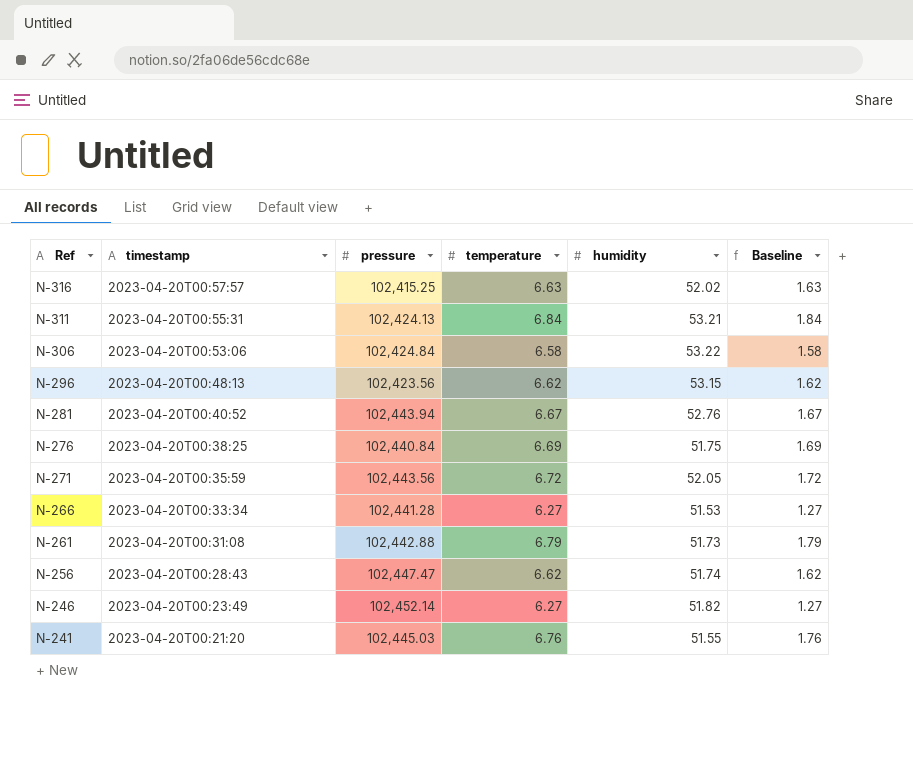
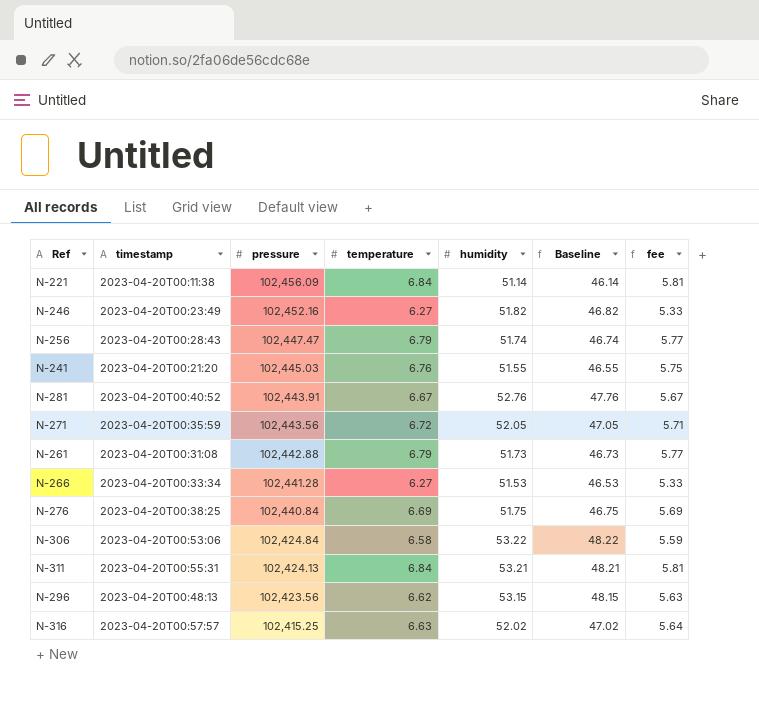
row order: Ref descending -> pressure descending
column Baseline | formula: [temperature] - 5 -> [humidity] - 5
column fee | formula: none -> [temperature] * 0.85
row N-221: none -> 2023-04-20T00:11:38 | 102,456.09 | 6.84 | 51.14 | 46.14 | 5.81
N-246 | pressure: 102,452.14 -> 102,452.16
N-256 | temperature: 6.62 -> 6.79
N-281 | pressure: 102,443.94 -> 102,443.91

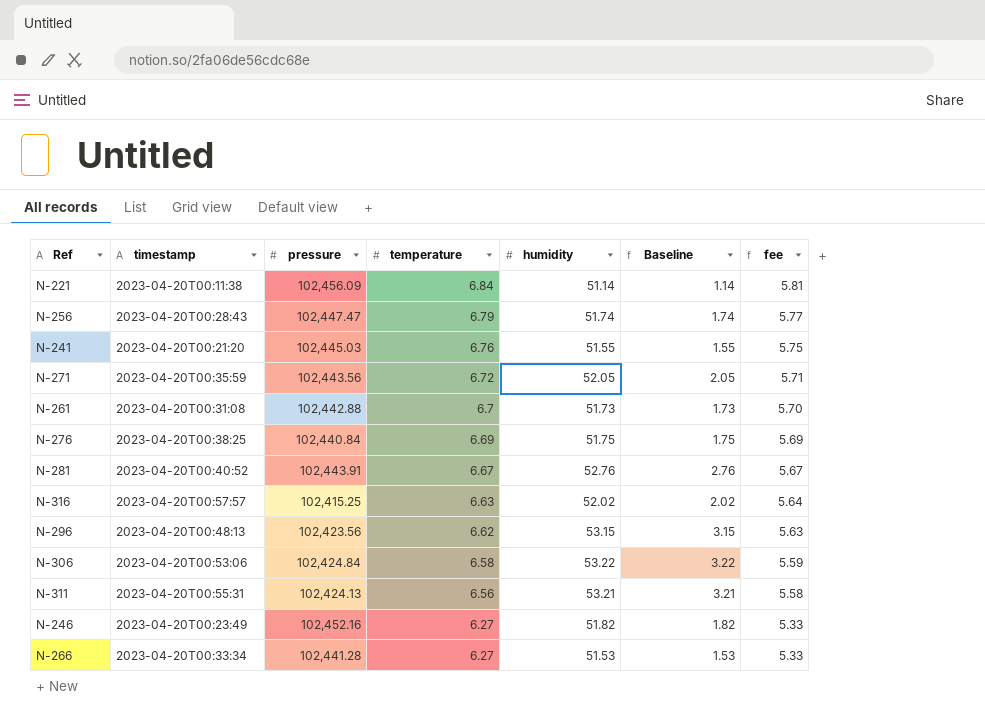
row order: pressure descending -> temperature descending
column Baseline | formula: [humidity] - 5 -> [humidity] - 50
N-261 | temperature: 6.79 -> 6.7
N-261 | fee: 5.77 -> 5.70
N-311 | temperature: 6.84 -> 6.56
N-311 | fee: 5.81 -> 5.58

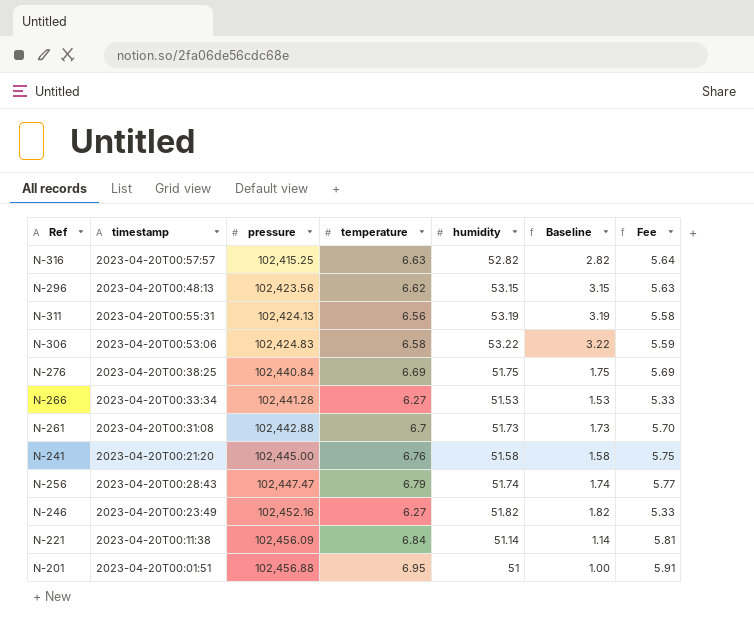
row order: temperature descending -> pressure ascending
column name: fee -> Fee
row N-271: 2023-04-20T00:35:59 | 102,443.56 | 6.72 | 52.05 | 2.05 | 5.71 -> none
row N-281: 2023-04-20T00:40:52 | 102,443.91 | 6.67 | 52.76 | 2.76 | 5.67 -> none
N-316 | humidity: 52.02 -> 52.82
N-316 | Baseline: 2.02 -> 2.82
N-311 | humidity: 53.21 -> 53.19
N-311 | Baseline: 3.21 -> 3.19
N-306 | pressure: 102,424.84 -> 102,424.83
N-241 | pressure: 102,445.03 -> 102,445.00
N-241 | humidity: 51.55 -> 51.58
N-241 | Baseline: 1.55 -> 1.58
row N-201: none -> 2023-04-20T00:01:51 | 102,456.88 | 6.95 | 51 | 1.00 | 5.91

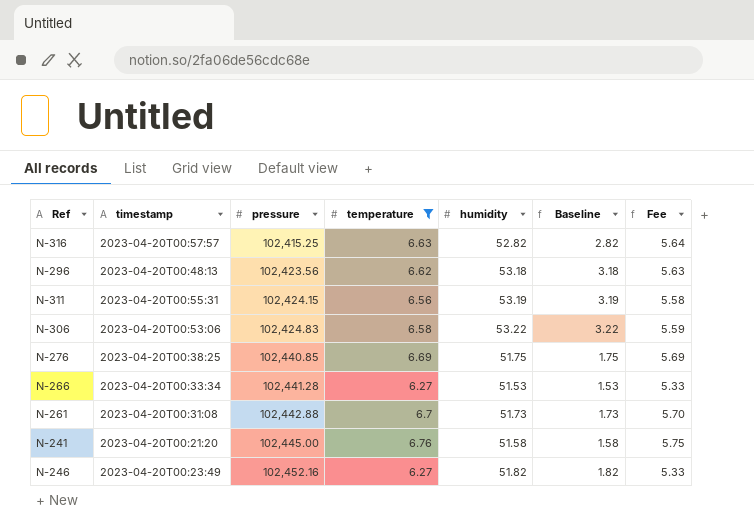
filter: none -> temperature <= 6.76
N-296 | humidity: 53.15 -> 53.18
N-296 | Baseline: 3.15 -> 3.18
N-311 | pressure: 102,424.13 -> 102,424.15
N-276 | pressure: 102,440.84 -> 102,440.85

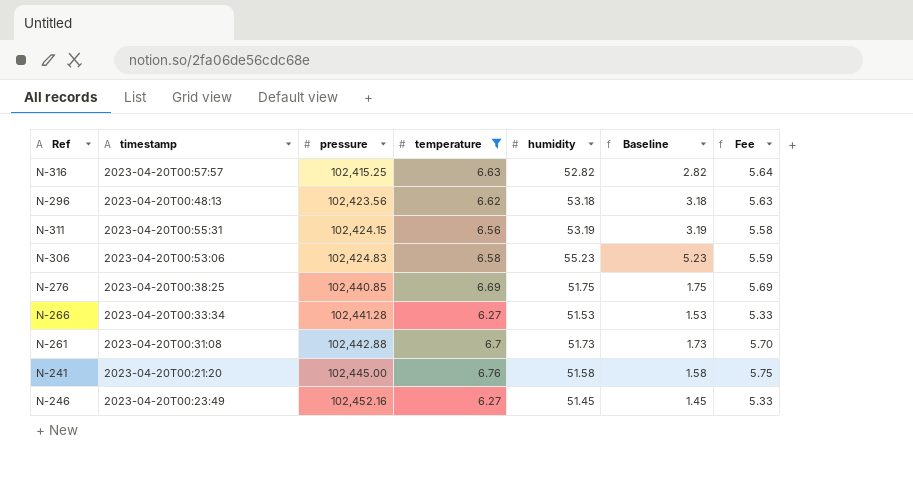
N-306 | humidity: 53.22 -> 55.23
N-306 | Baseline: 3.22 -> 5.23
N-246 | humidity: 51.82 -> 51.45
N-246 | Baseline: 1.82 -> 1.45

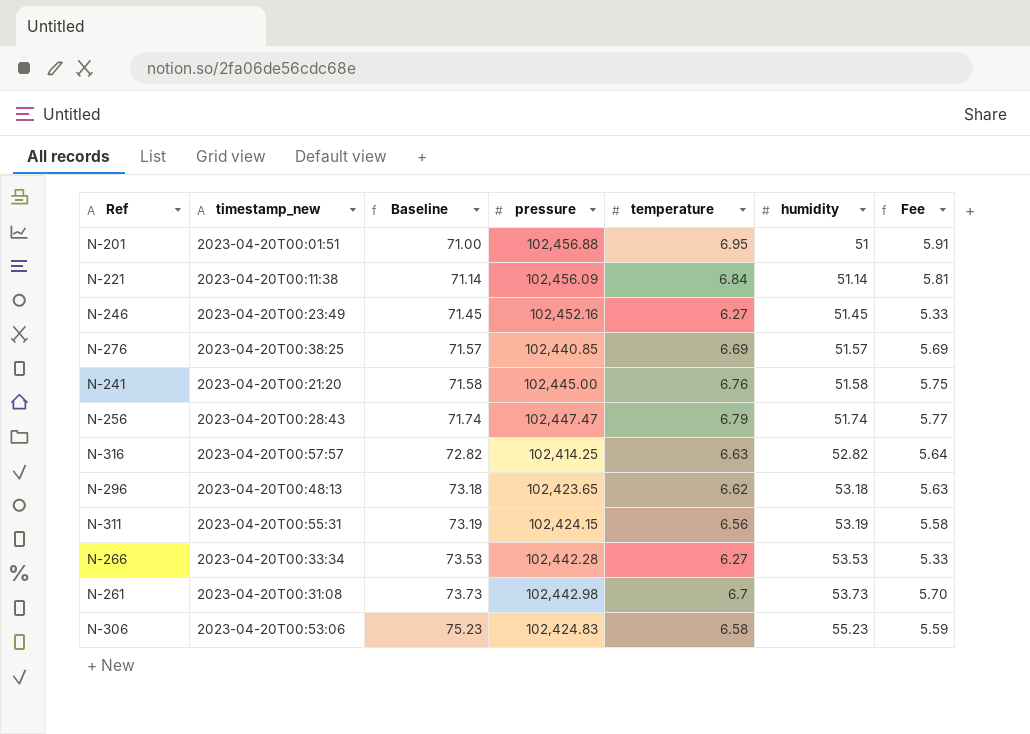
filter: temperature <= 6.76 -> none
row order: pressure ascending -> Baseline ascending
column name: timestamp -> timestamp_new
column Baseline | formula: [humidity] - 50 -> [humidity] + 20
column Baseline | position: 6 -> 3
N-276 | humidity: 51.75 -> 51.57
N-316 | pressure: 102,415.25 -> 102,414.25
N-296 | pressure: 102,423.56 -> 102,423.65
N-266 | pressure: 102,441.28 -> 102,442.28
N-266 | humidity: 51.53 -> 53.53
N-261 | pressure: 102,442.88 -> 102,442.98
N-261 | humidity: 51.73 -> 53.73

